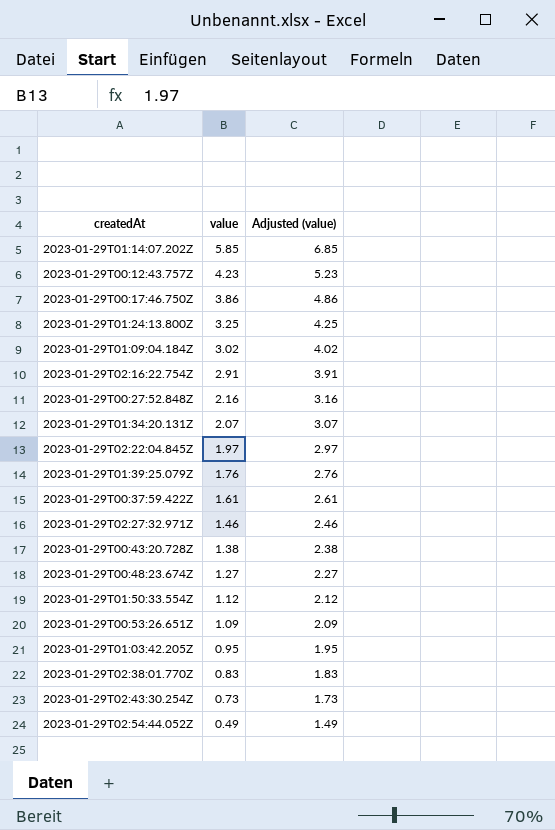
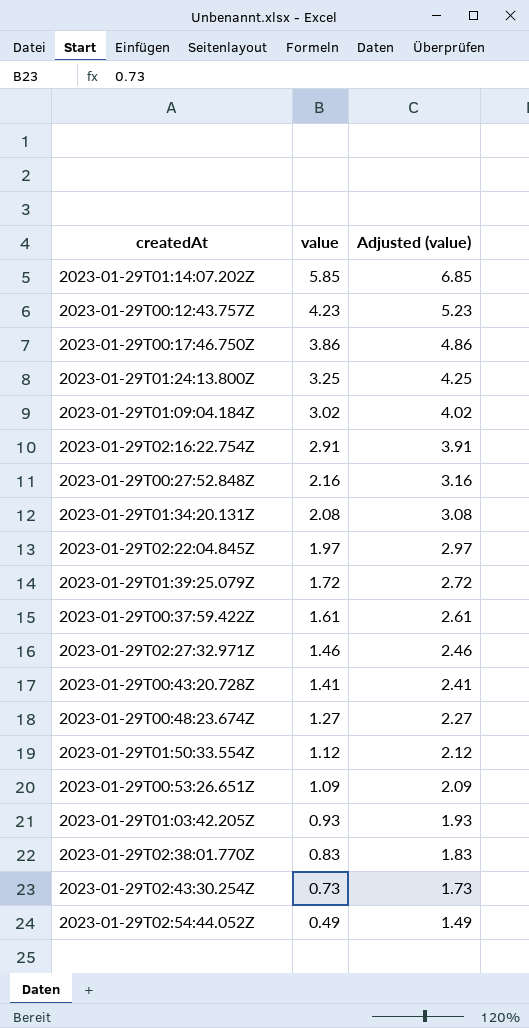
2023-01-29T01:34:20.131Z | value: 2.07 -> 2.08
2023-01-29T01:34:20.131Z | Adjusted (value): 3.07 -> 3.08
2023-01-29T01:39:25.079Z | value: 1.76 -> 1.72
2023-01-29T01:39:25.079Z | Adjusted (value): 2.76 -> 2.72
2023-01-29T00:43:20.728Z | value: 1.38 -> 1.41
2023-01-29T00:43:20.728Z | Adjusted (value): 2.38 -> 2.41
2023-01-29T01:03:42.205Z | value: 0.95 -> 0.93
2023-01-29T01:03:42.205Z | Adjusted (value): 1.95 -> 1.93

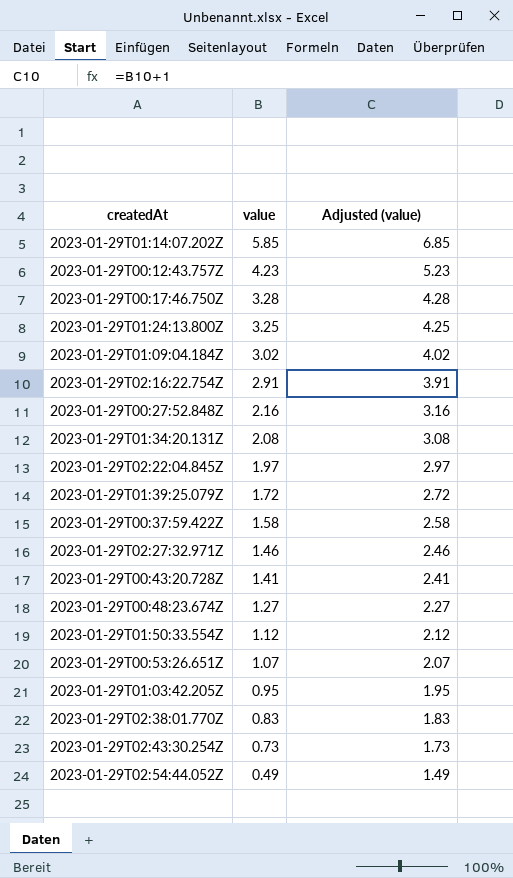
2023-01-29T00:17:46.750Z | value: 3.86 -> 3.28
2023-01-29T00:17:46.750Z | Adjusted (value): 4.86 -> 4.28
2023-01-29T00:37:59.422Z | value: 1.61 -> 1.58
2023-01-29T00:37:59.422Z | Adjusted (value): 2.61 -> 2.58
2023-01-29T00:53:26.651Z | value: 1.09 -> 1.07
2023-01-29T00:53:26.651Z | Adjusted (value): 2.09 -> 2.07
2023-01-29T01:03:42.205Z | value: 0.93 -> 0.95
2023-01-29T01:03:42.205Z | Adjusted (value): 1.93 -> 1.95

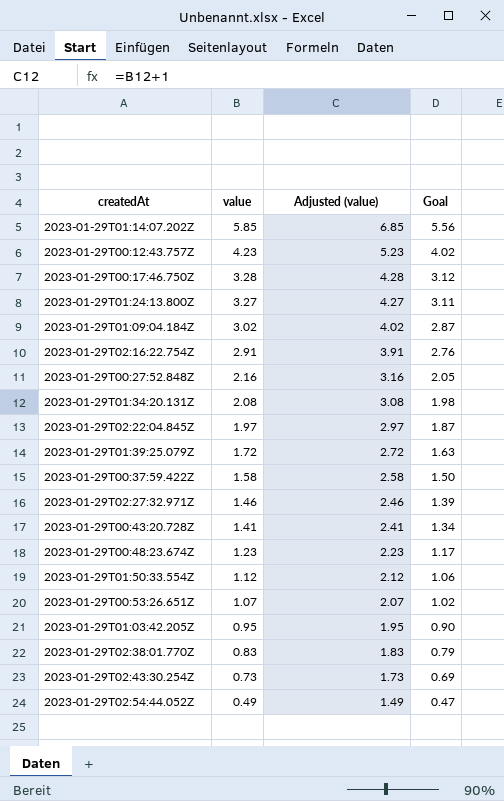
column Goal | formula: none -> [value] * 0.95
2023-01-29T01:24:13.800Z | value: 3.25 -> 3.27
2023-01-29T01:24:13.800Z | Adjusted (value): 4.25 -> 4.27
2023-01-29T00:48:23.674Z | value: 1.27 -> 1.23
2023-01-29T00:48:23.674Z | Adjusted (value): 2.27 -> 2.23

